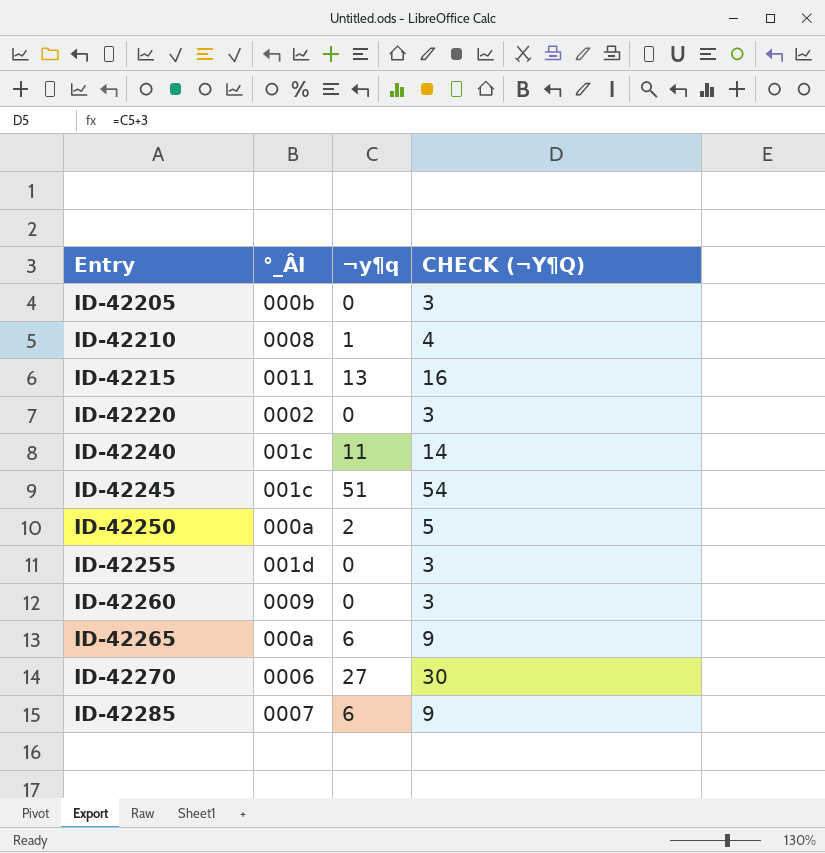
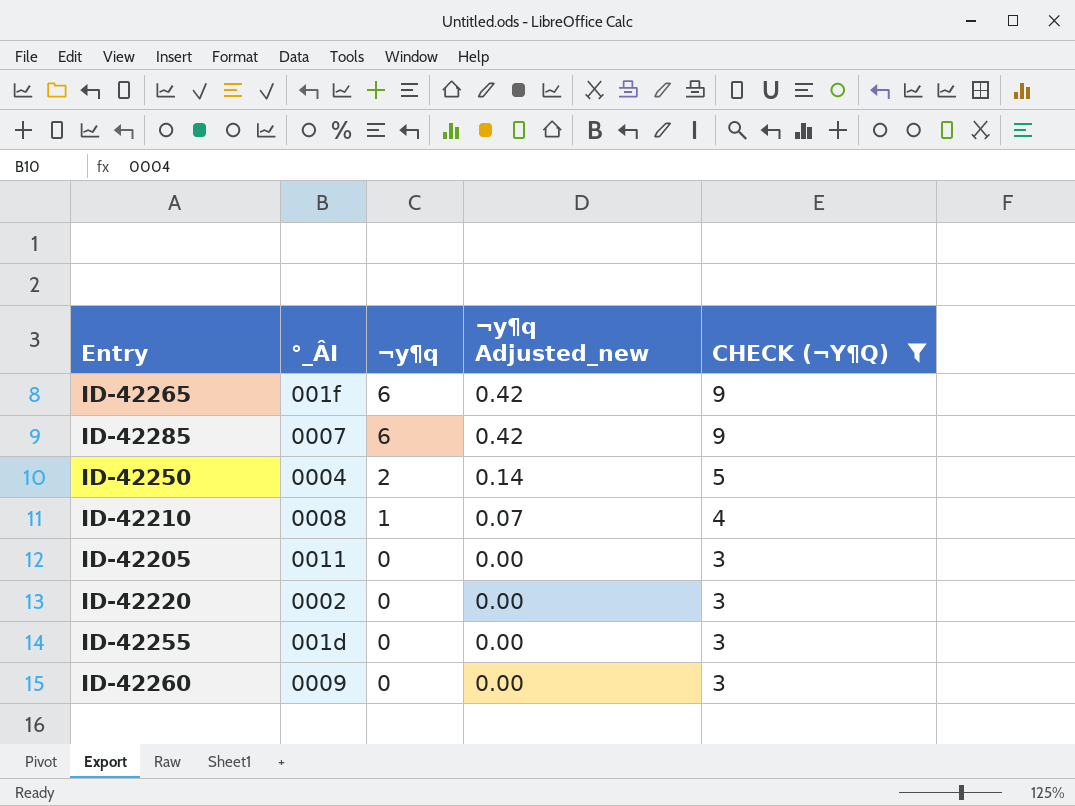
filter: none -> CHECK (¬Y¶Q) <= 9
row order: Entry ascending -> ¬y¶q descending
column ¬y¶q Adjusted_new | formula: none -> [¬y¶q] * 0.07
ID-42265 | °_ÂI: 000a -> 001f
ID-42250 | °_ÂI: 000a -> 0004
ID-42205 | °_ÂI: 000b -> 0011

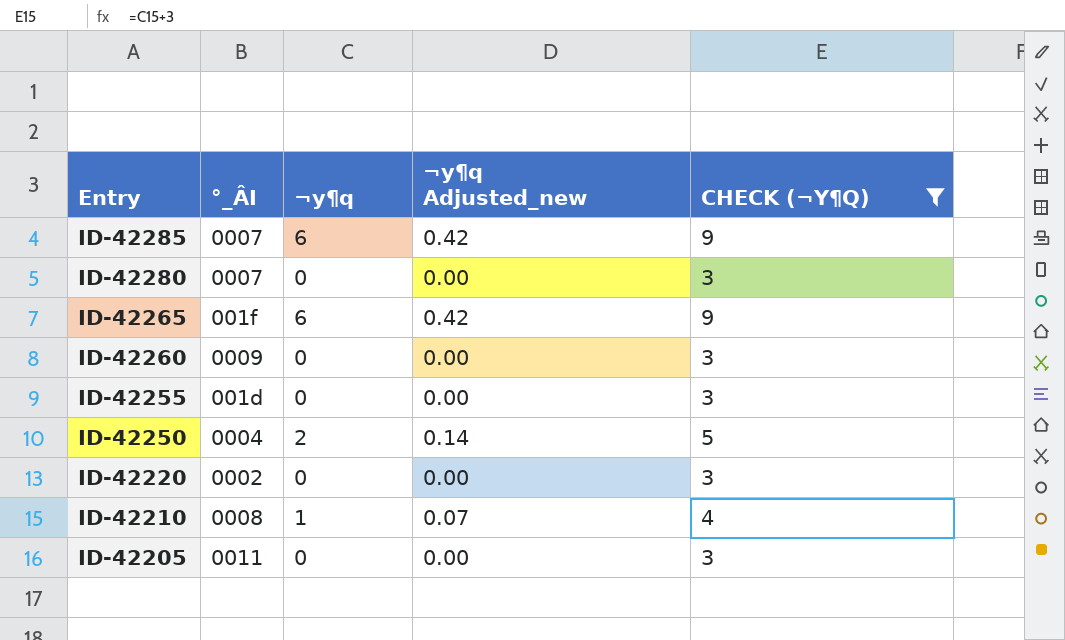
row order: ¬y¶q descending -> Entry descending
row ID-42280: none -> 0007 | 0 | 0.00 | 3

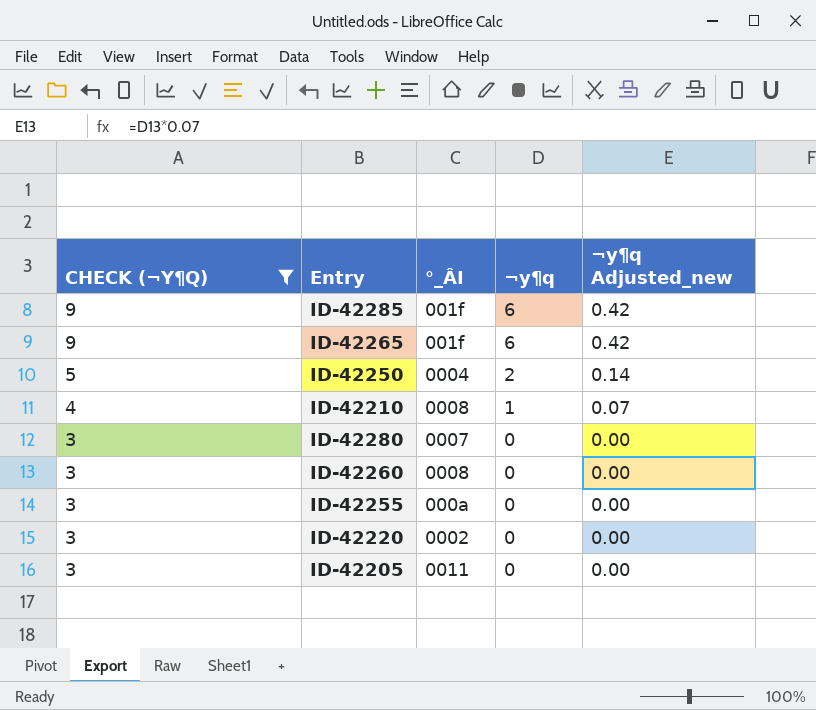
row order: Entry descending -> CHECK (¬Y¶Q) descending
column CHECK (¬Y¶Q) | position: 5 -> 1
ID-42285 | °_ÂI: 0007 -> 001f
ID-42260 | °_ÂI: 0009 -> 0008
ID-42255 | °_ÂI: 001d -> 000a

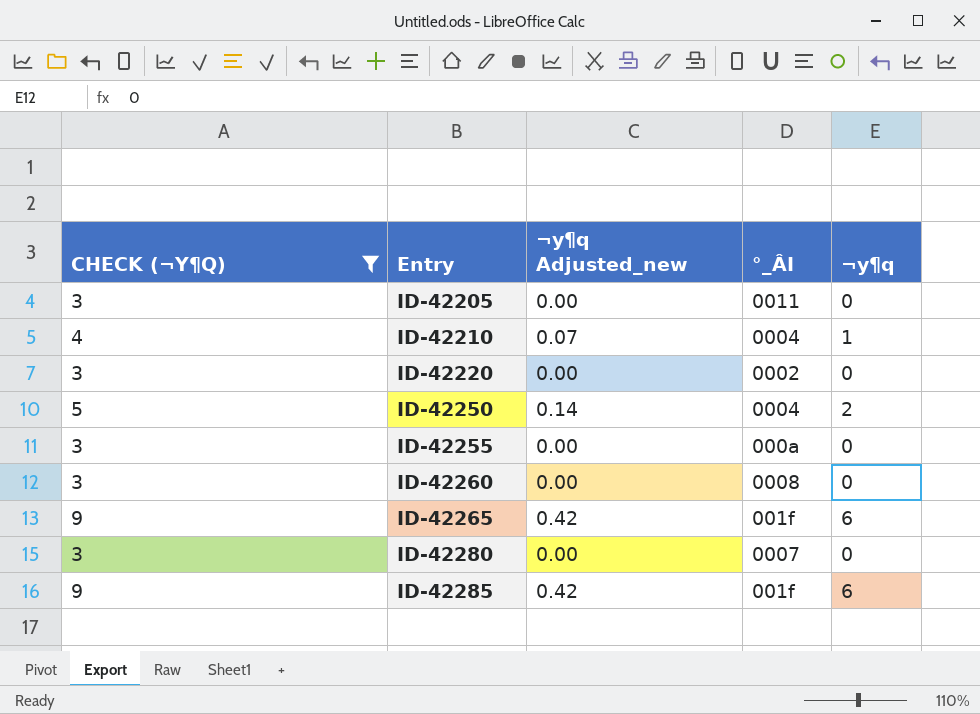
row order: CHECK (¬Y¶Q) descending -> Entry ascending
column ¬y¶q Adjusted_new | position: 5 -> 3
ID-42210 | °_ÂI: 0008 -> 0004

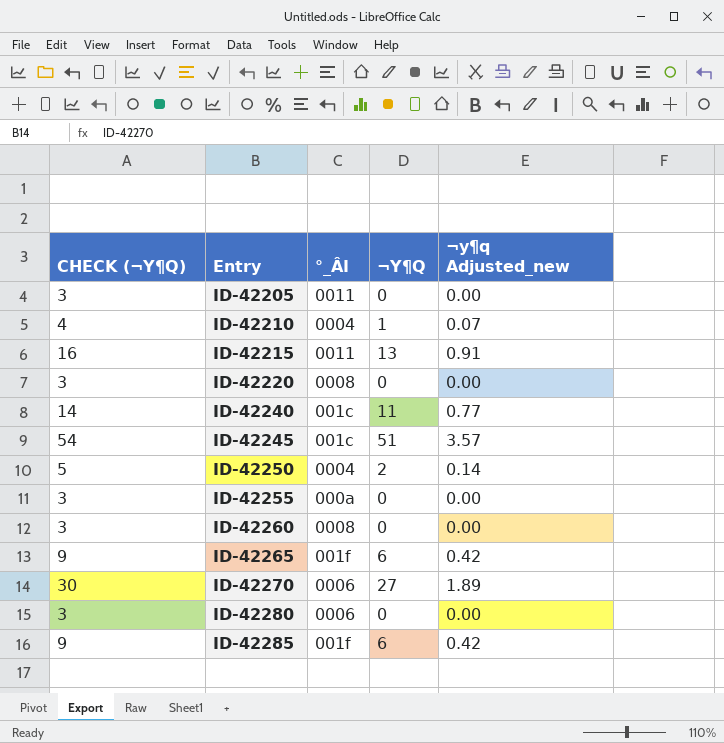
filter: CHECK (¬Y¶Q) <= 9 -> none
column name: ¬y¶q -> ¬Y¶Q
column ¬y¶q Adjusted_new | position: 3 -> 5
ID-42220 | °_ÂI: 0002 -> 0008
ID-42280 | °_ÂI: 0007 -> 0006

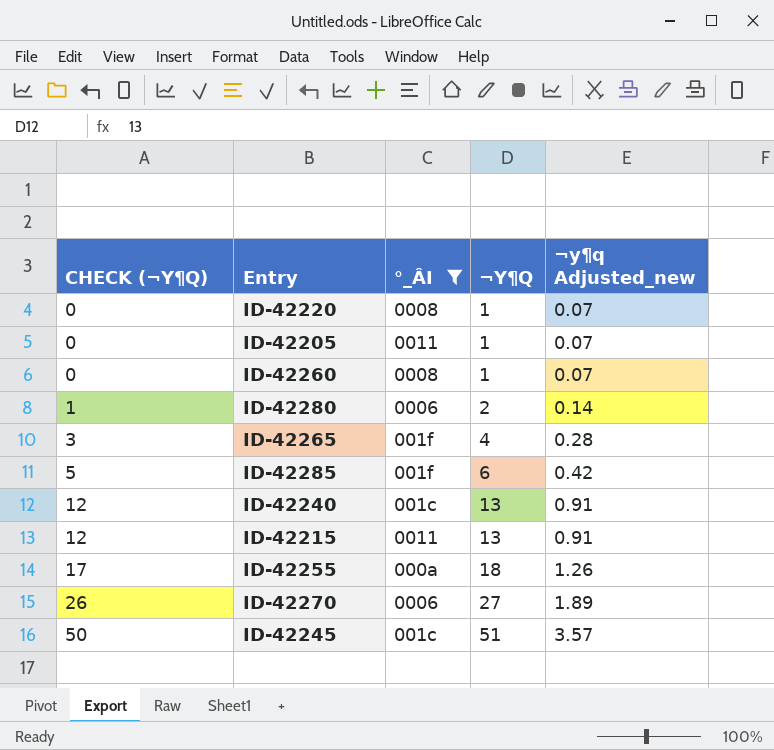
filter: none -> °_ÂI != 0004
row order: Entry ascending -> CHECK (¬Y¶Q) ascending
column CHECK (¬Y¶Q) | formula: [¬Y¶Q] + 3 -> [¬Y¶Q] - 1
ID-42220 | ¬Y¶Q: 0 -> 1
ID-42220 | ¬y¶q Adjusted_new: 0.00 -> 0.07
ID-42205 | ¬Y¶Q: 0 -> 1
ID-42205 | ¬y¶q Adjusted_new: 0.00 -> 0.07
ID-42260 | ¬Y¶Q: 0 -> 1
ID-42260 | ¬y¶q Adjusted_new: 0.00 -> 0.07
ID-42280 | ¬Y¶Q: 0 -> 2
ID-42280 | ¬y¶q Adjusted_new: 0.00 -> 0.14
ID-42265 | ¬Y¶Q: 6 -> 4
ID-42265 | ¬y¶q Adjusted_new: 0.42 -> 0.28
ID-42240 | ¬Y¶Q: 11 -> 13
ID-42240 | ¬y¶q Adjusted_new: 0.77 -> 0.91
ID-42255 | ¬Y¶Q: 0 -> 18
ID-42255 | ¬y¶q Adjusted_new: 0.00 -> 1.26

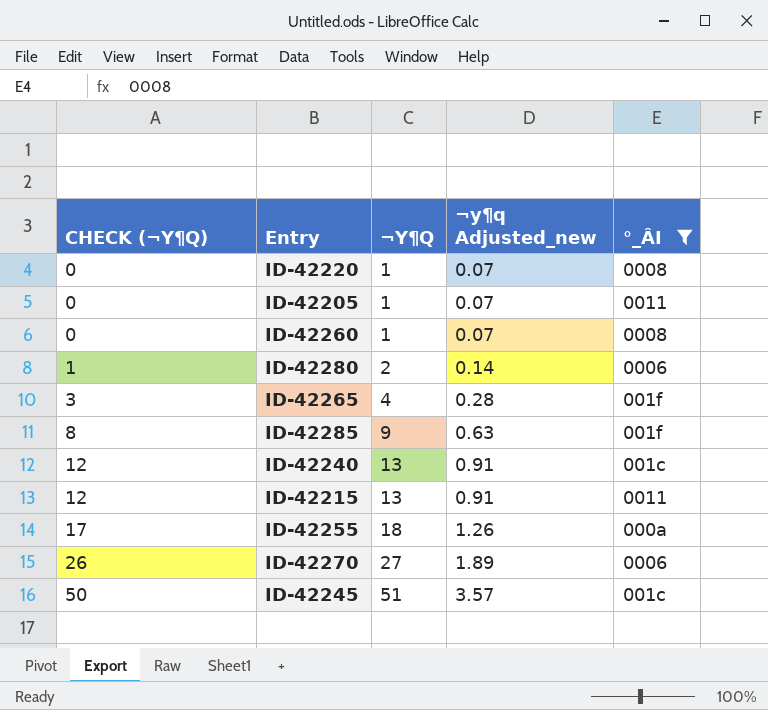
column °_ÂI | position: 3 -> 5
ID-42285 | CHECK (¬Y¶Q): 5 -> 8
ID-42285 | ¬Y¶Q: 6 -> 9
ID-42285 | ¬y¶q Adjusted_new: 0.42 -> 0.63

